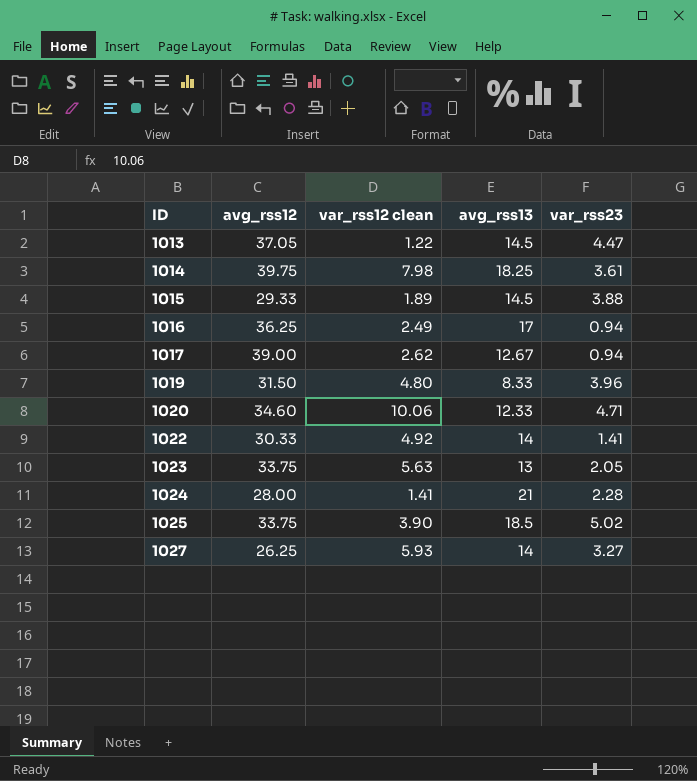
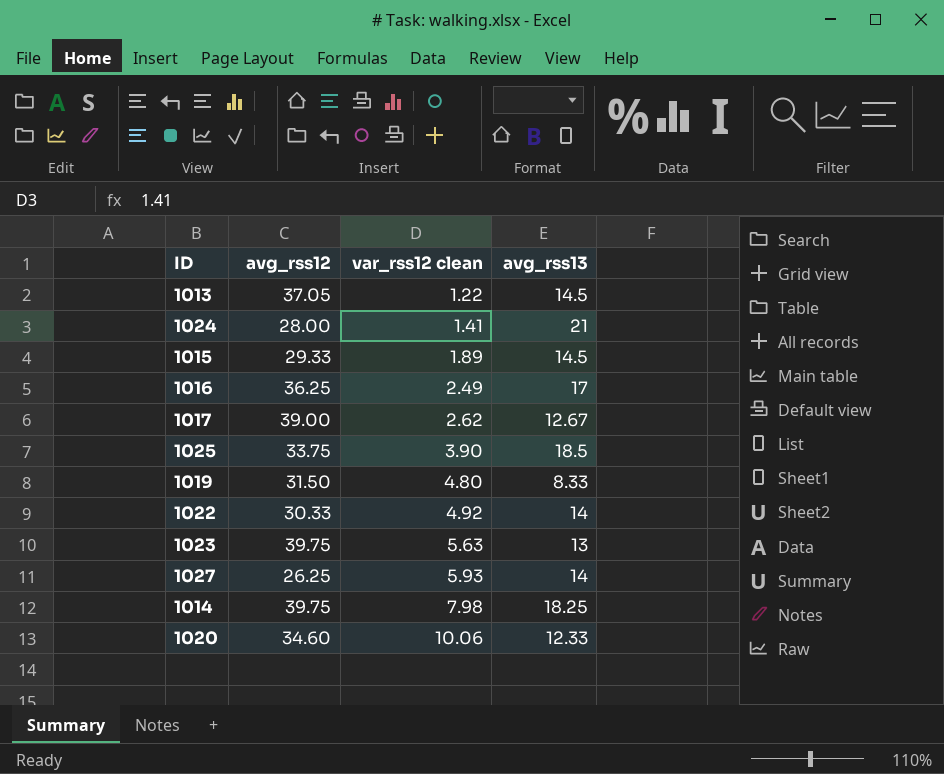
row order: ID ascending -> var_rss12 clean ascending
column var_rss23 | position: 5 -> none
1023 | avg_rss12: 33.75 -> 39.75

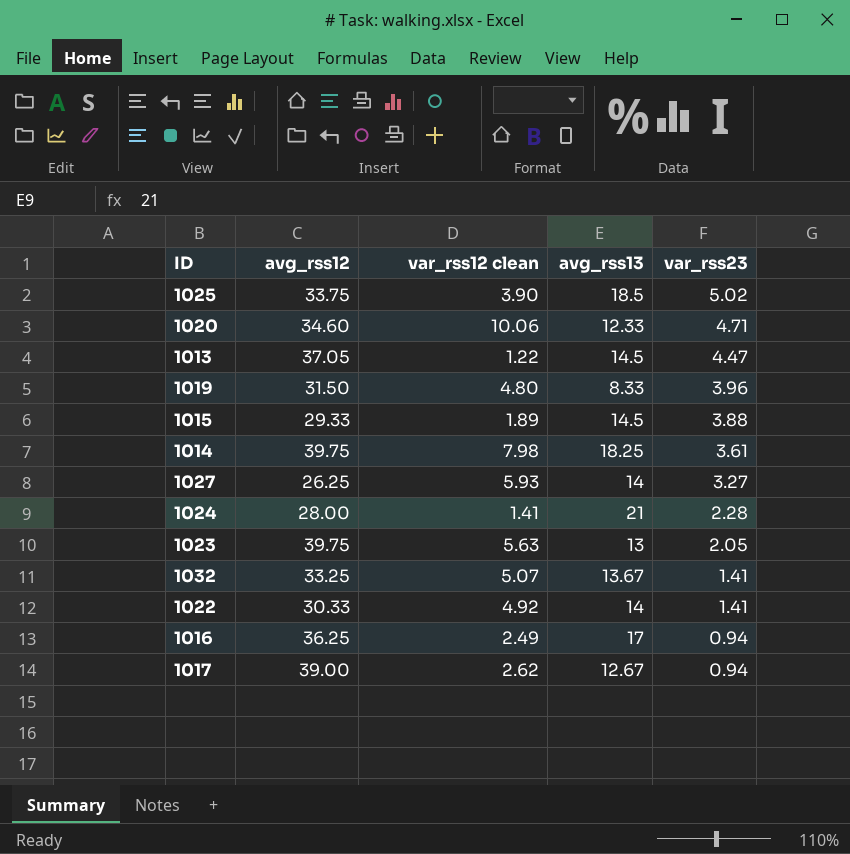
row order: var_rss12 clean ascending -> var_rss23 descending
column var_rss23 | position: none -> 5
row 1032: none -> 33.25 | 5.07 | 13.67 | 1.41

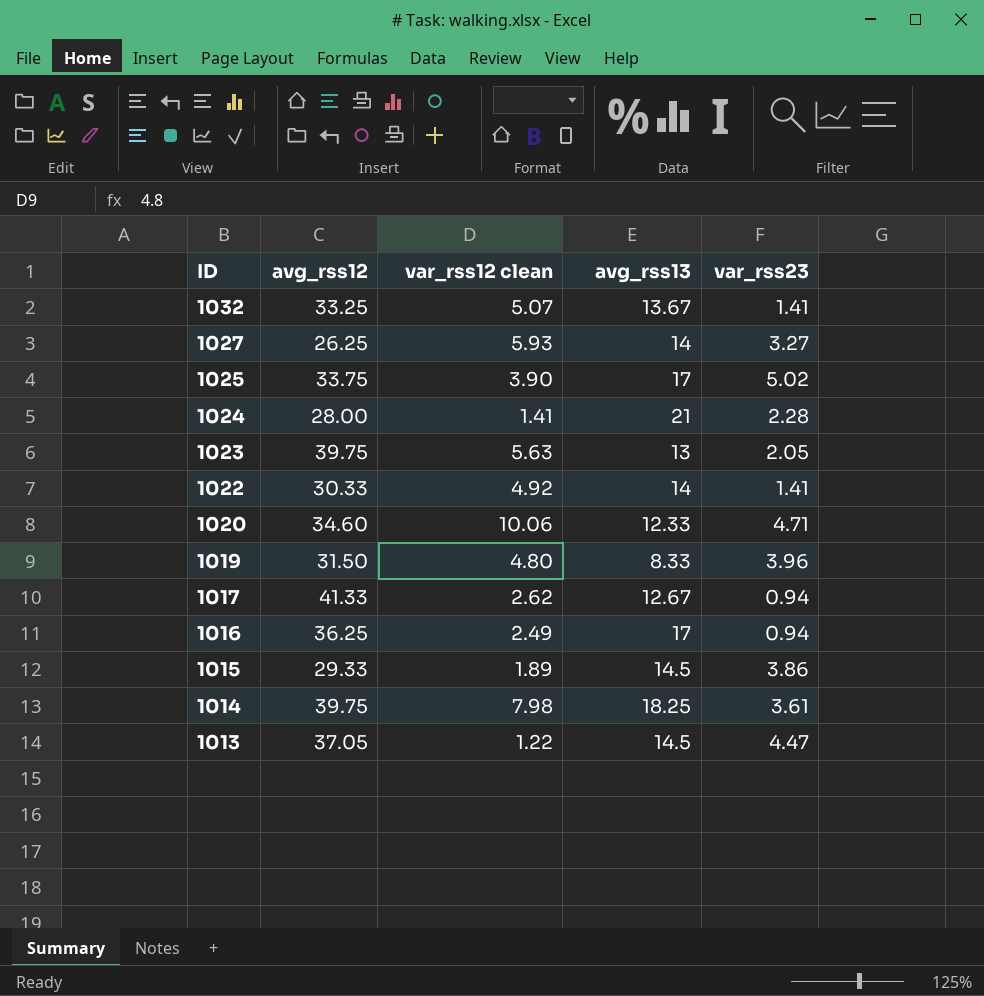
row order: var_rss23 descending -> ID descending
1025 | avg_rss13: 18.5 -> 17
1017 | avg_rss12: 39.00 -> 41.33
1015 | var_rss23: 3.88 -> 3.86

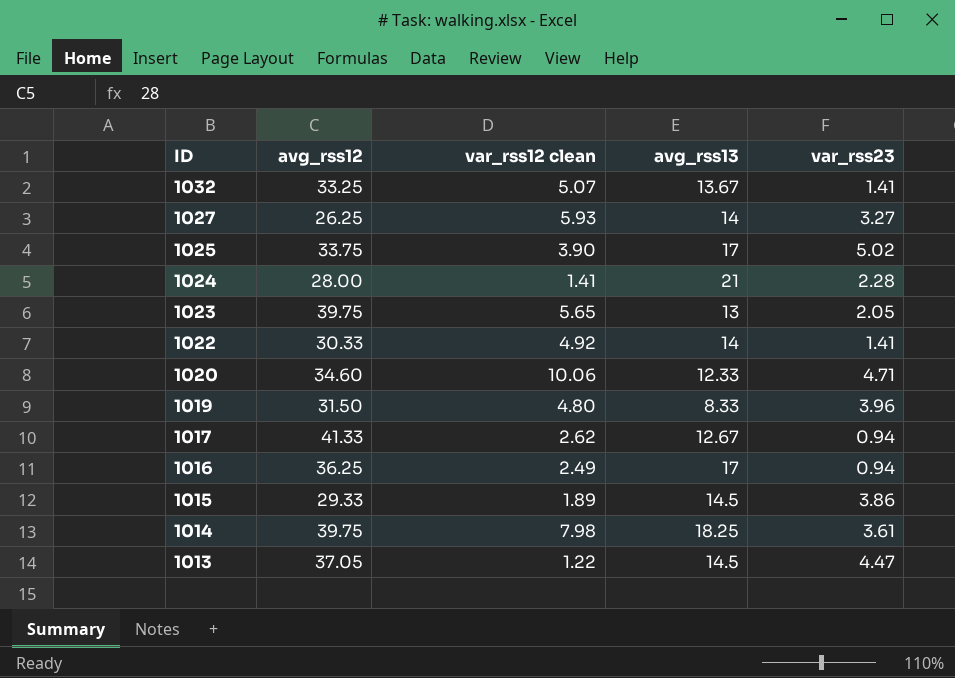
1023 | var_rss12 clean: 5.63 -> 5.65

